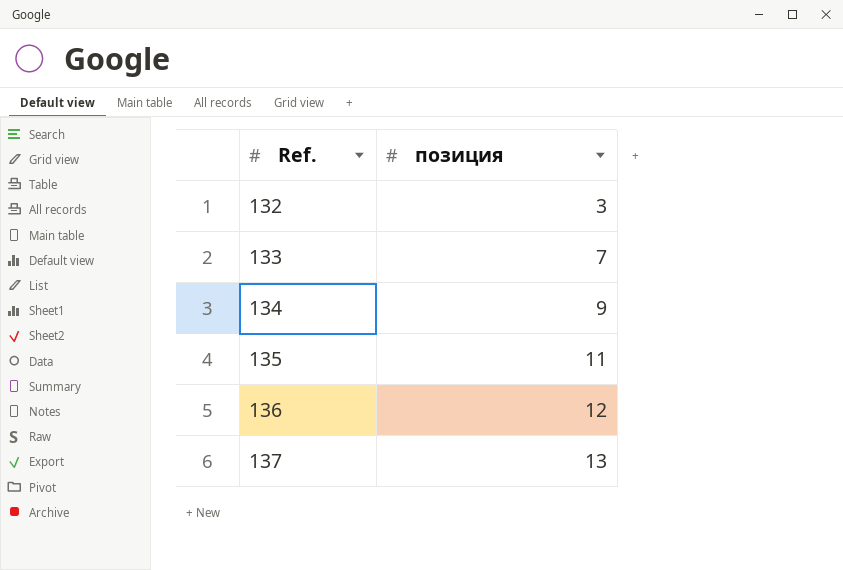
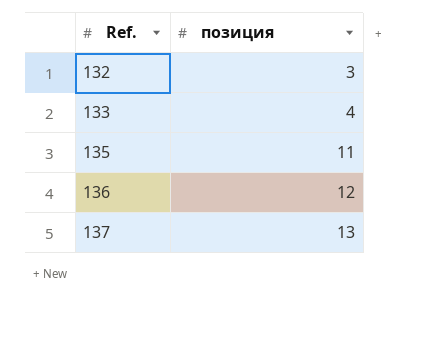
row 134: 9 -> none
133 | позиция: 7 -> 4

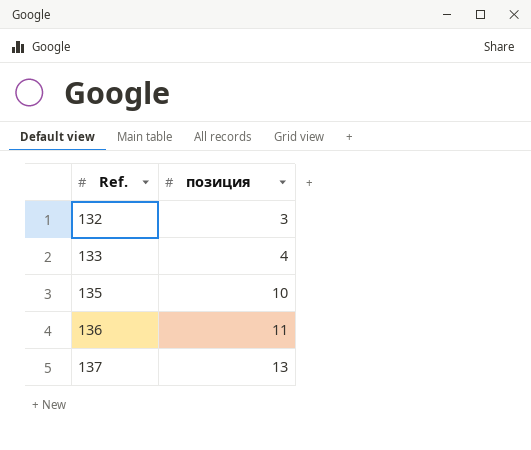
135 | позиция: 11 -> 10
136 | позиция: 12 -> 11

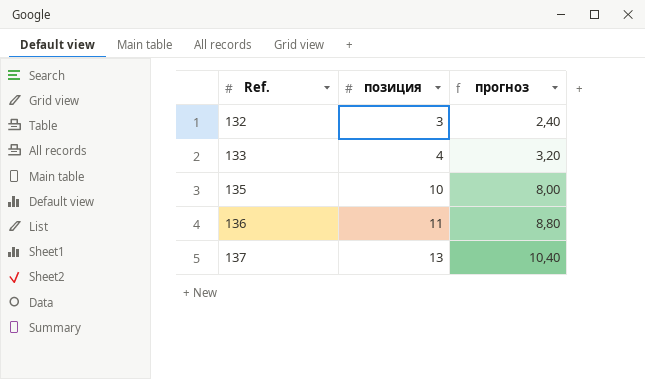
column прогноз | formula: none -> [позиция] * 0,8

